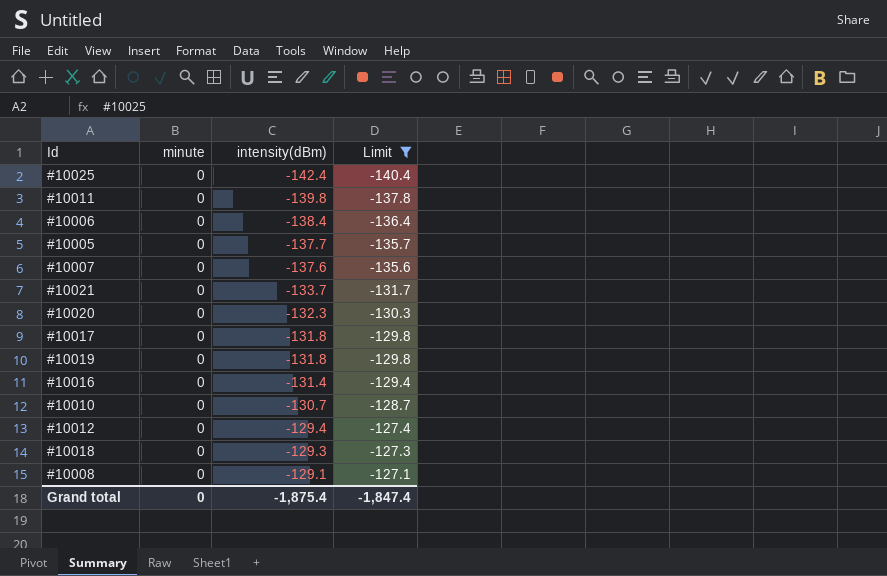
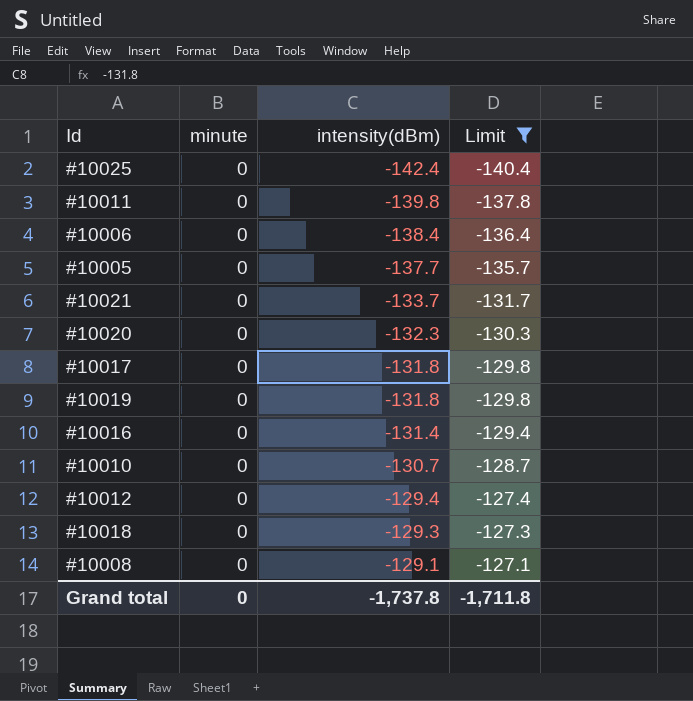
row #10007: 0 | -137.6 | -135.6 -> none
Grand total | intensity(dBm): -1,875.4 -> -1,737.8
Grand total | Limit: -1,847.4 -> -1,711.8

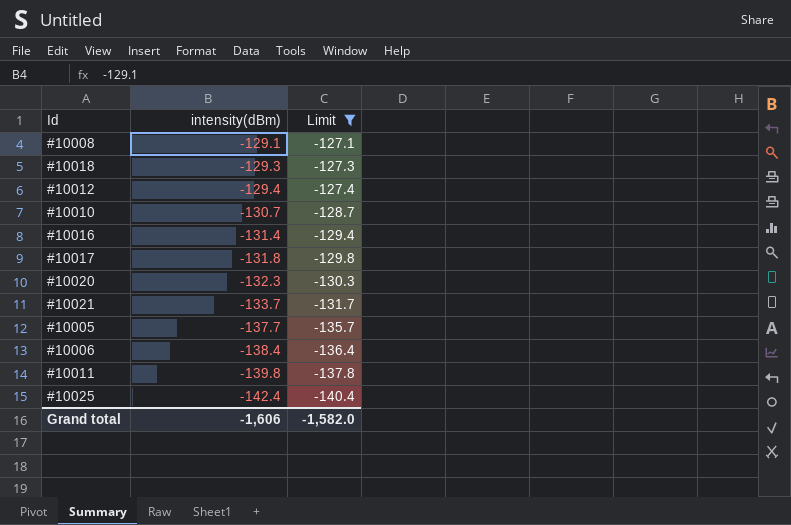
row order: intensity(dBm) ascending -> intensity(dBm) descending
column minute | position: 2 -> none
row #10019: 0 | -131.8 | -129.8 -> none
Grand total | intensity(dBm): -1,737.8 -> -1,606
Grand total | Limit: -1,711.8 -> -1,582.0

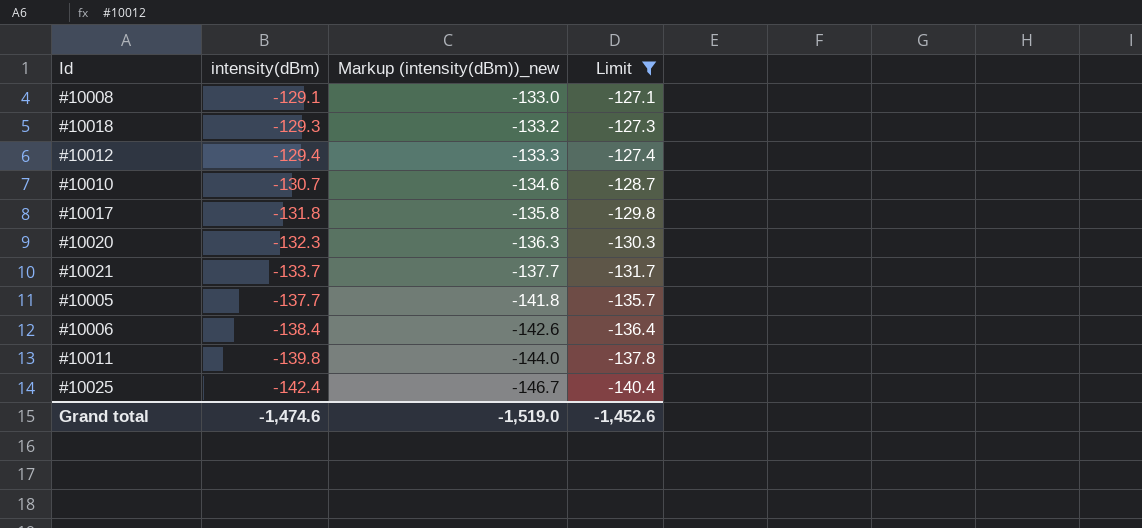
column Markup (intensity(dBm))_new | formula: none -> [intensity(dBm)] * 1.03
row #10016: -131.4 | -129.4 -> none
Grand total | intensity(dBm): -1,606 -> -1,474.6
Grand total | Limit: -1,582.0 -> -1,452.6

